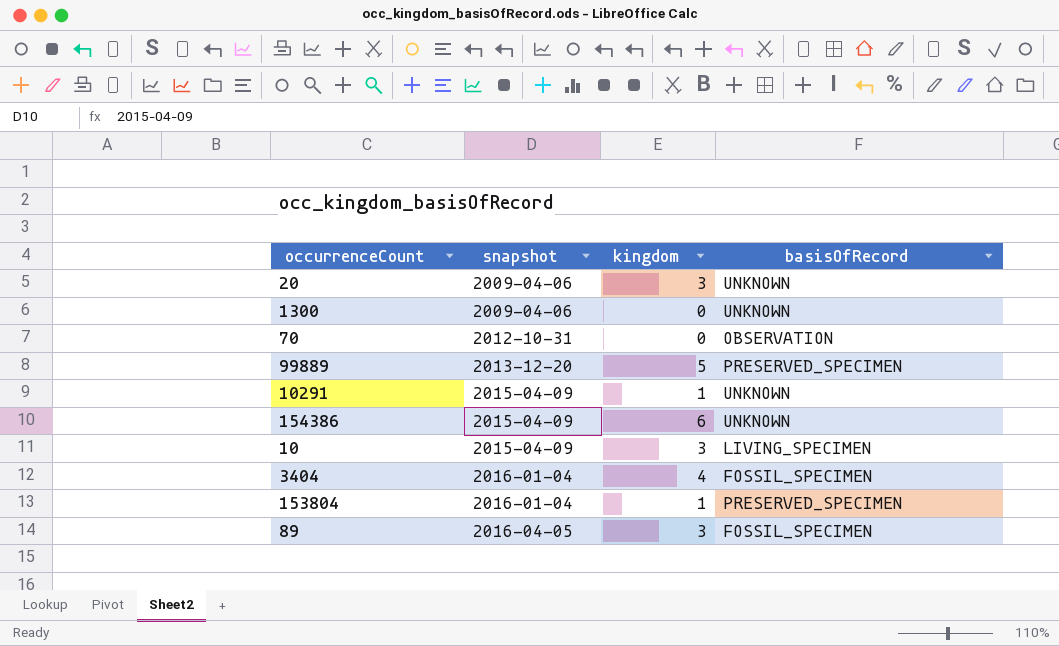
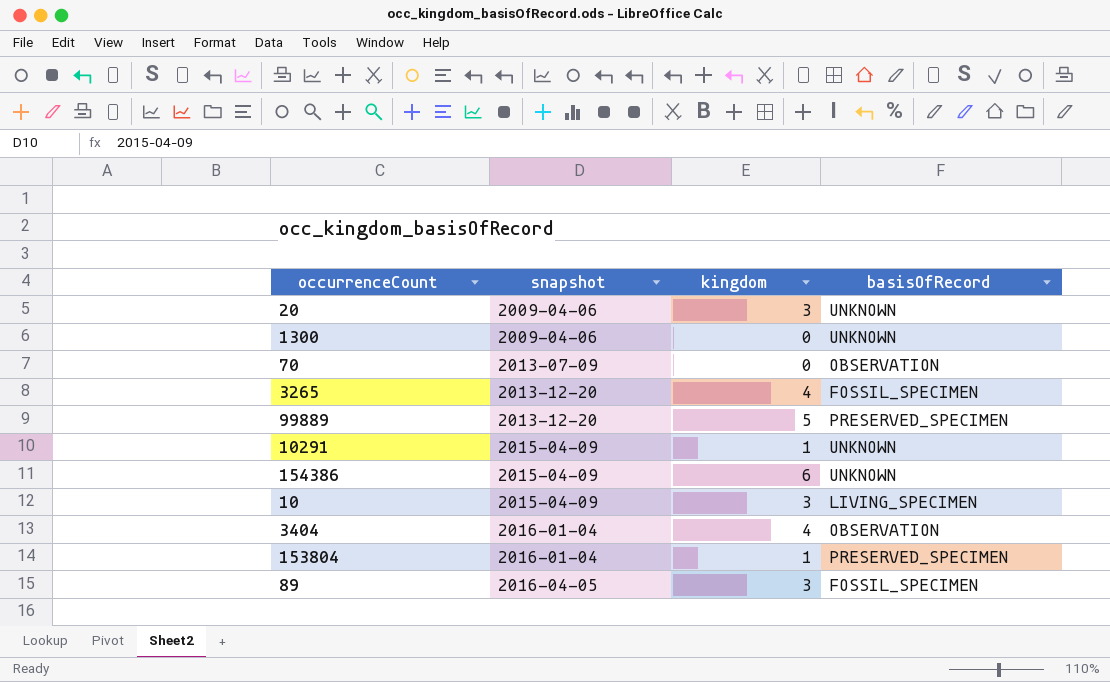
70 | snapshot: 2012-10-31 -> 2013-07-09
row 3265: none -> 2013-12-20 | 4 | FOSSIL_SPECIMEN
3404 | basisOfRecord: FOSSIL_SPECIMEN -> OBSERVATION

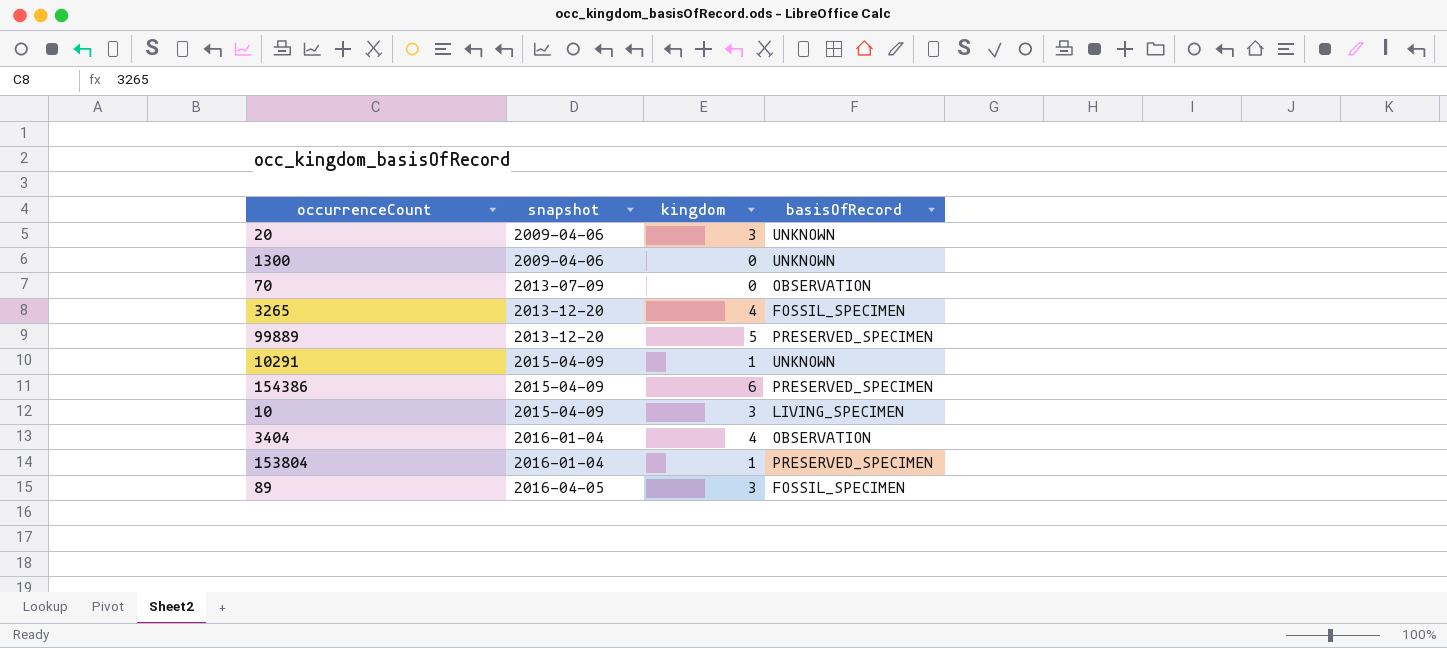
154386 | basisOfRecord: UNKNOWN -> PRESERVED_SPECIMEN

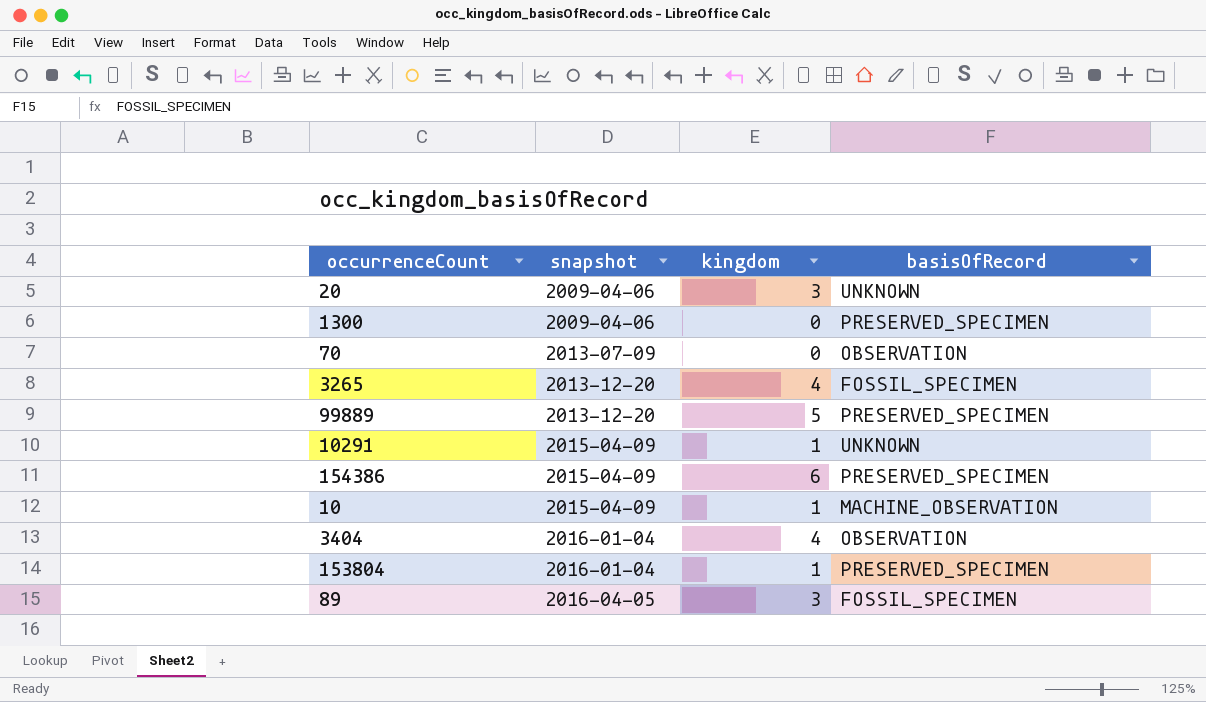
1300 | basisOfRecord: UNKNOWN -> PRESERVED_SPECIMEN
10 | kingdom: 3 -> 1
10 | basisOfRecord: LIVING_SPECIMEN -> MACHINE_OBSERVATION

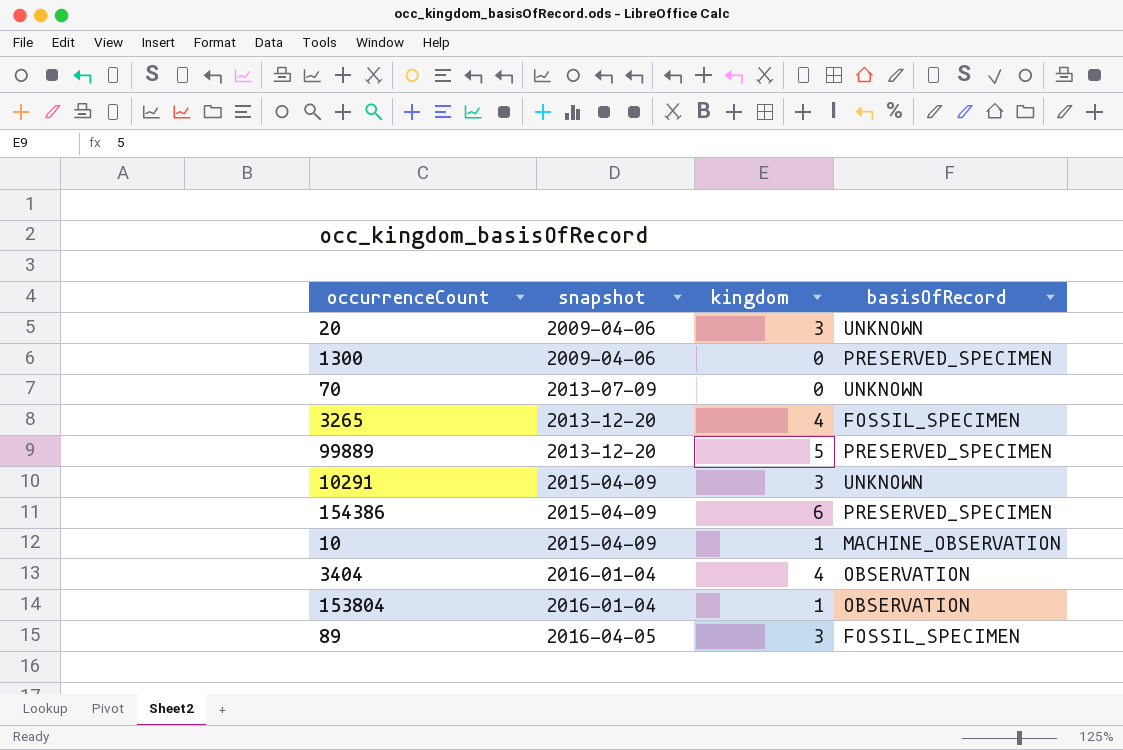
70 | basisOfRecord: OBSERVATION -> UNKNOWN
10291 | kingdom: 1 -> 3
153804 | basisOfRecord: PRESERVED_SPECIMEN -> OBSERVATION

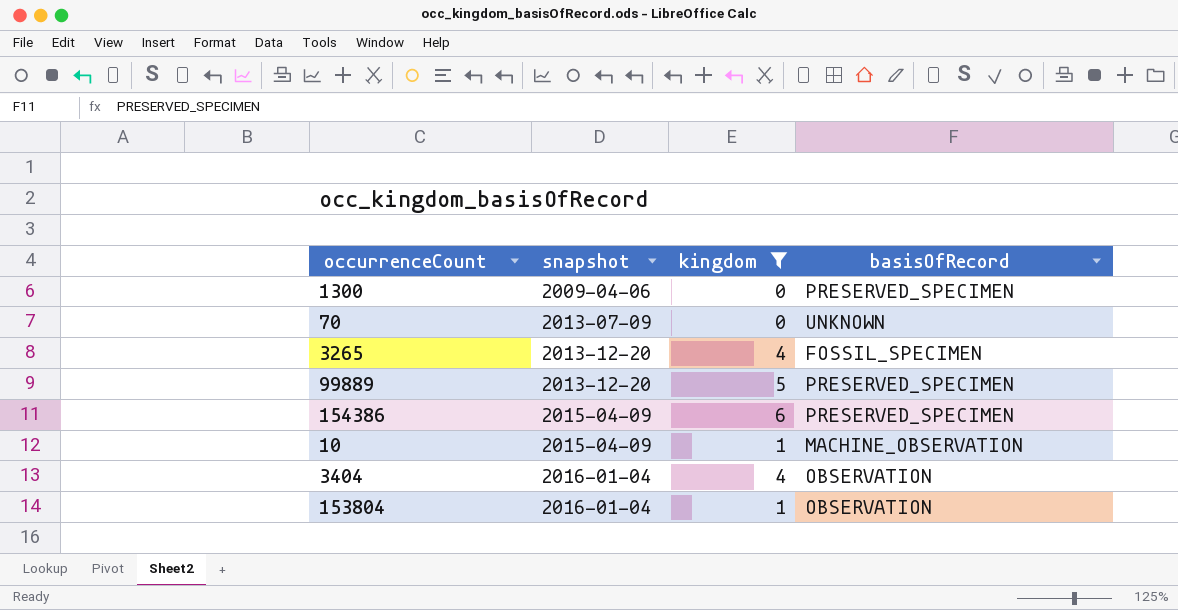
filter: none -> kingdom != 3

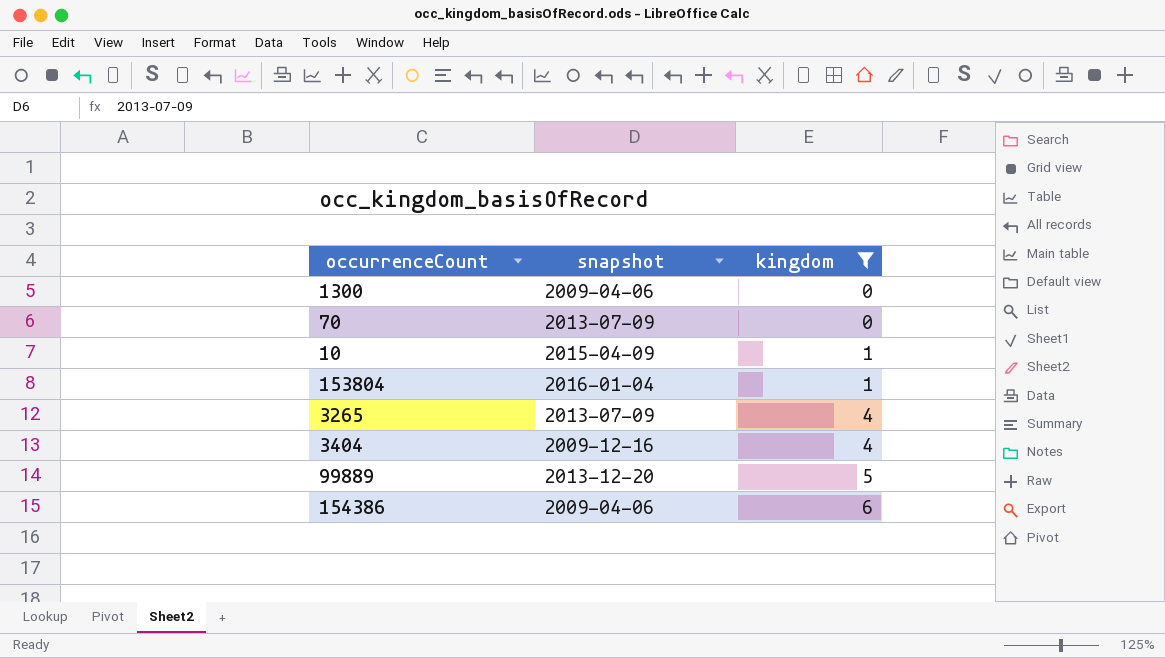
row order: snapshot ascending -> kingdom ascending
column basisOfRecord | position: 4 -> none
3265 | snapshot: 2013-12-20 -> 2013-07-09
3404 | snapshot: 2016-01-04 -> 2009-12-16
154386 | snapshot: 2015-04-09 -> 2009-04-06

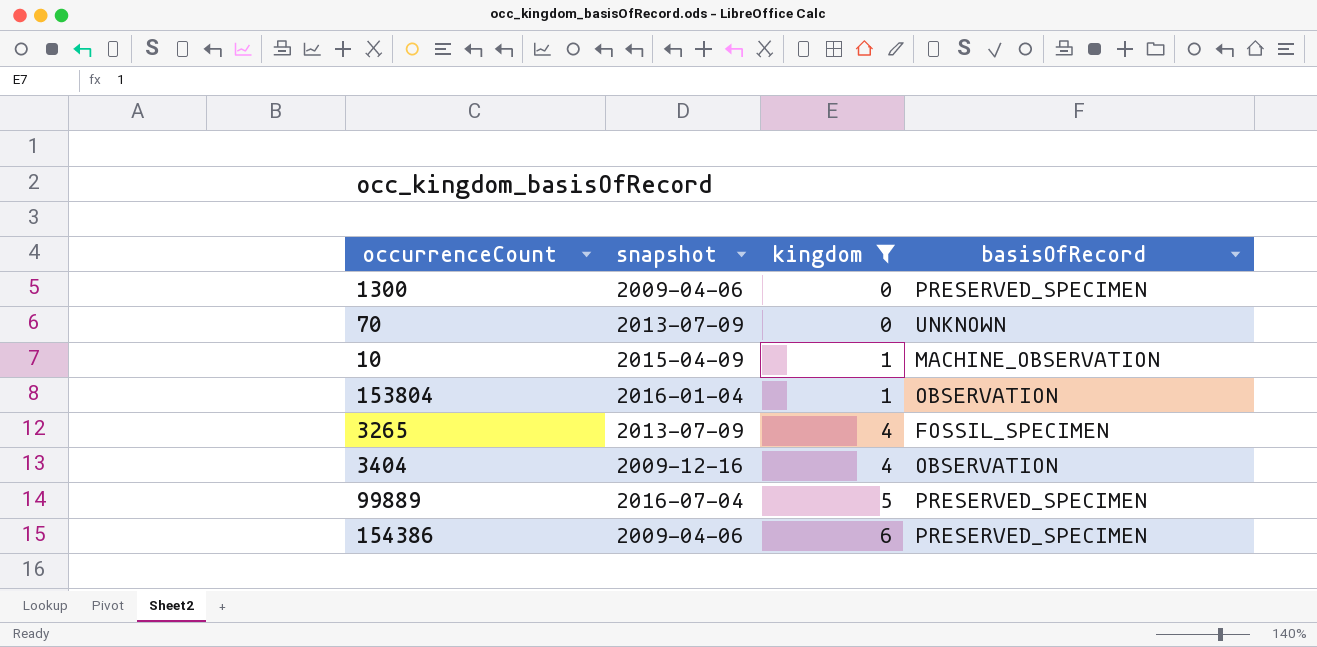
column basisOfRecord | position: none -> 4
99889 | snapshot: 2013-12-20 -> 2016-07-04

